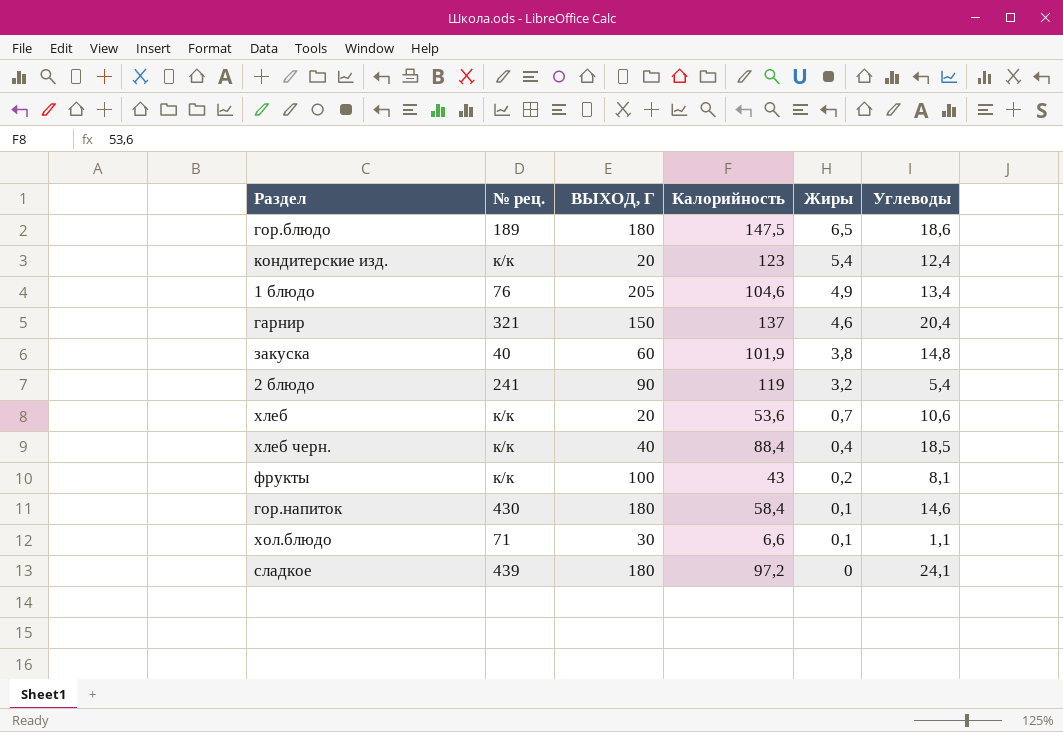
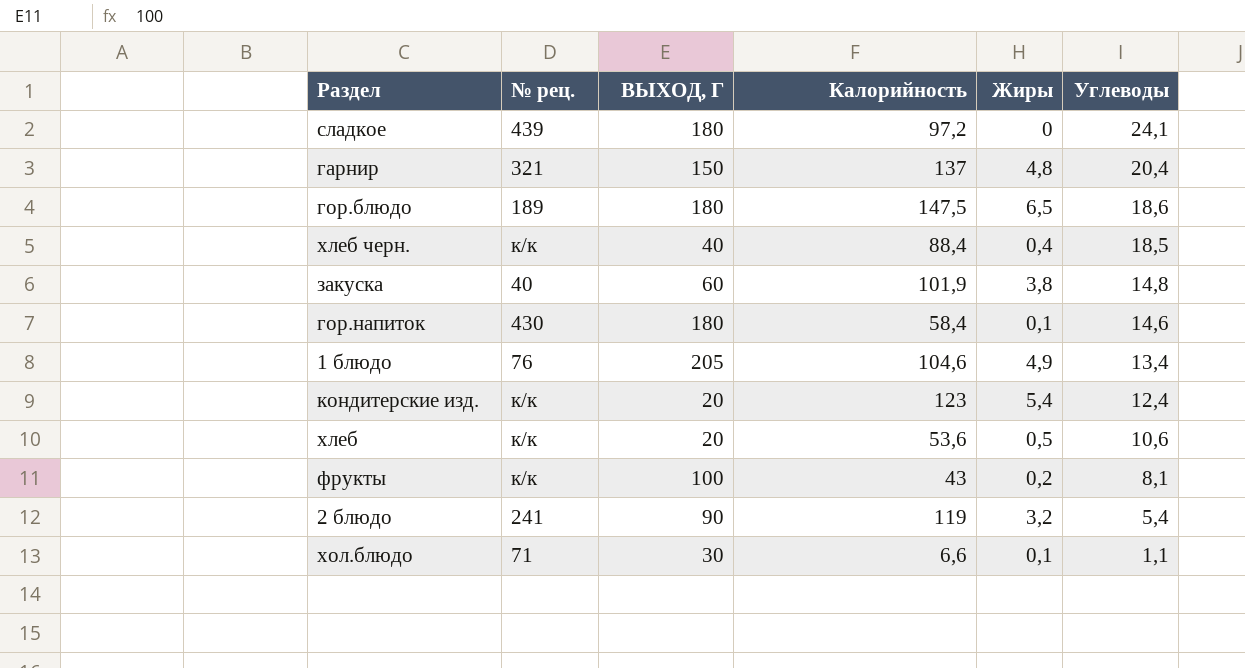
row order: Жиры descending -> Углеводы descending
гарнир | Жиры: 4,6 -> 4,8
хлеб | Жиры: 0,7 -> 0,5

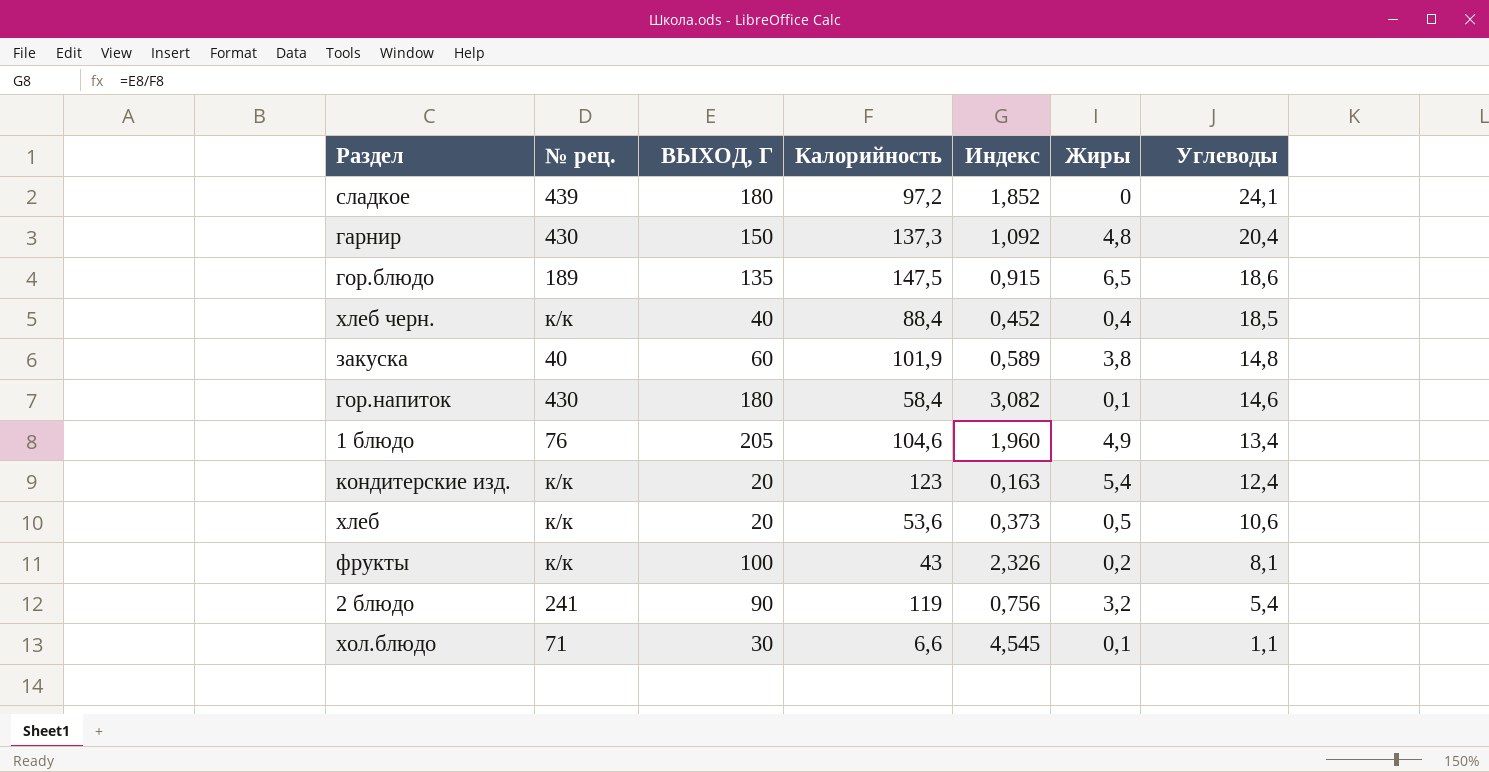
column Индекс | formula: none -> [ВЫХОД, Г] / [Калорийность]
гарнир | № рец.: 321 -> 430
гарнир | Калорийность: 137 -> 137,3
гор.блюдо | ВЫХОД, Г: 180 -> 135

